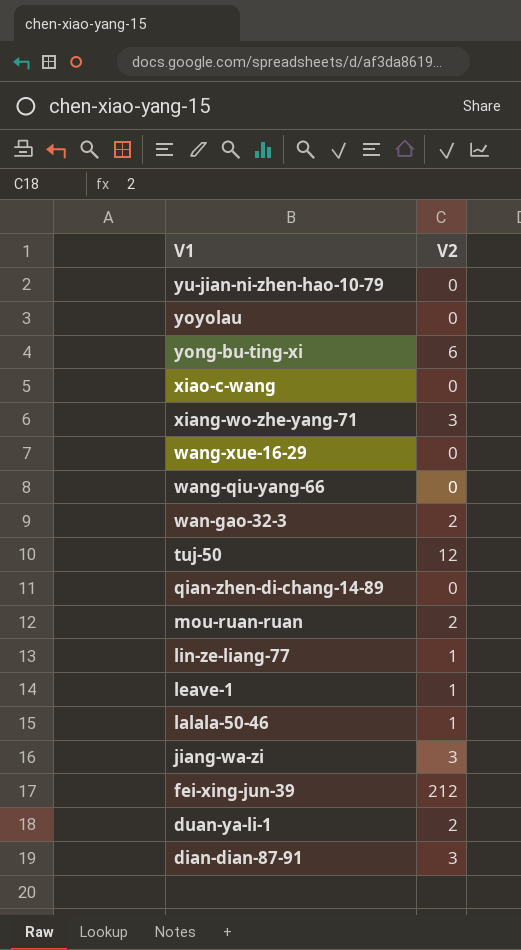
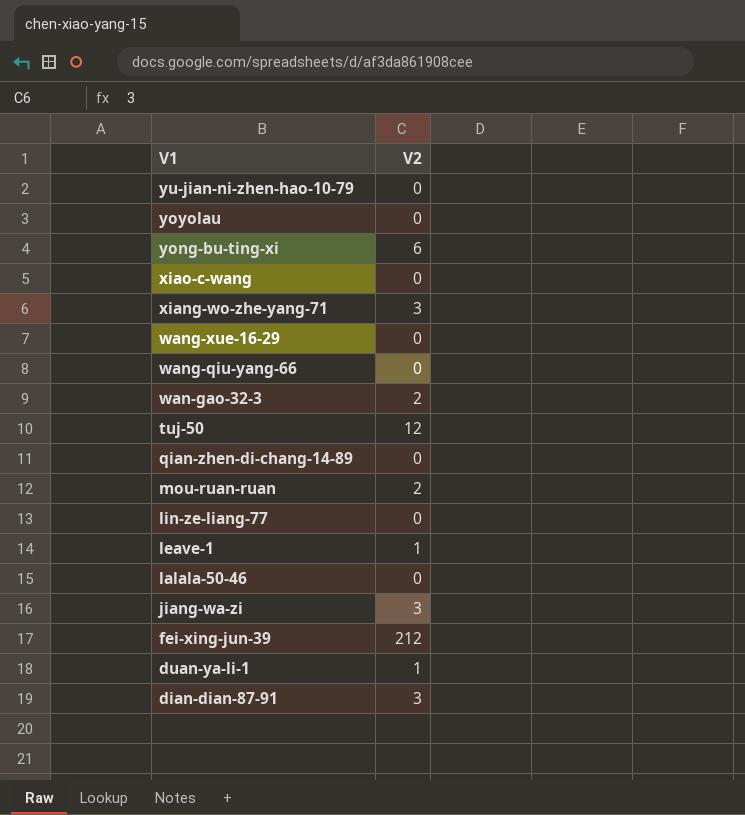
lin-ze-liang-77 | V2: 1 -> 0
lalala-50-46 | V2: 1 -> 0
duan-ya-li-1 | V2: 2 -> 1

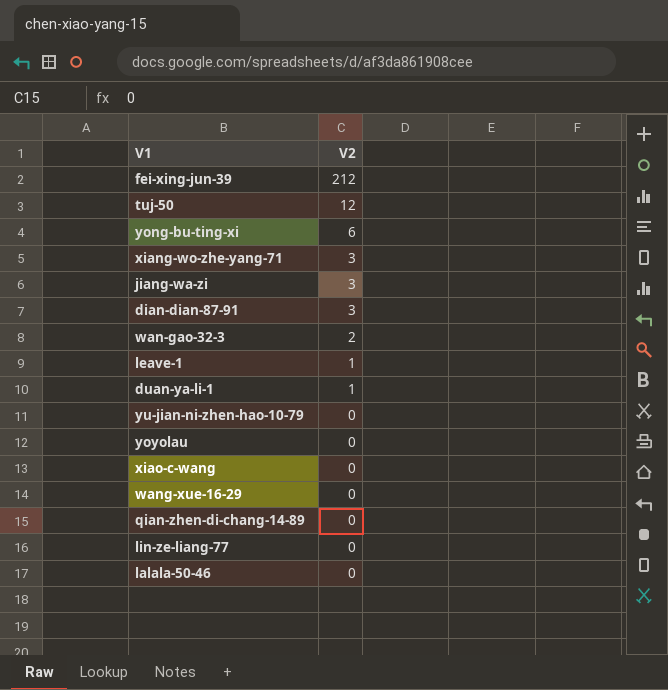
row order: V1 descending -> V2 descending
row wang-qiu-yang-66: 0 -> none
row mou-ruan-ruan: 2 -> none

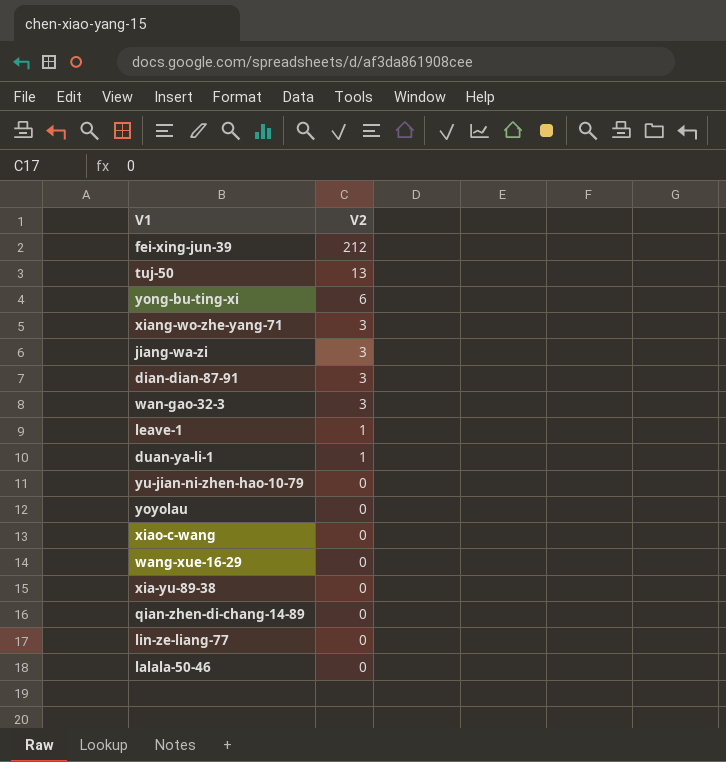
tuj-50 | V2: 12 -> 13
wan-gao-32-3 | V2: 2 -> 3
row xia-yu-89-38: none -> 0

